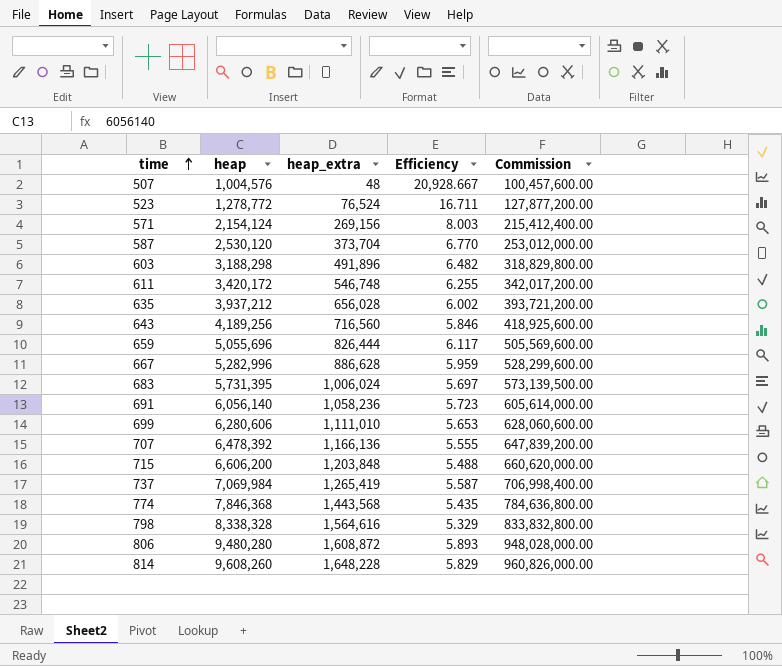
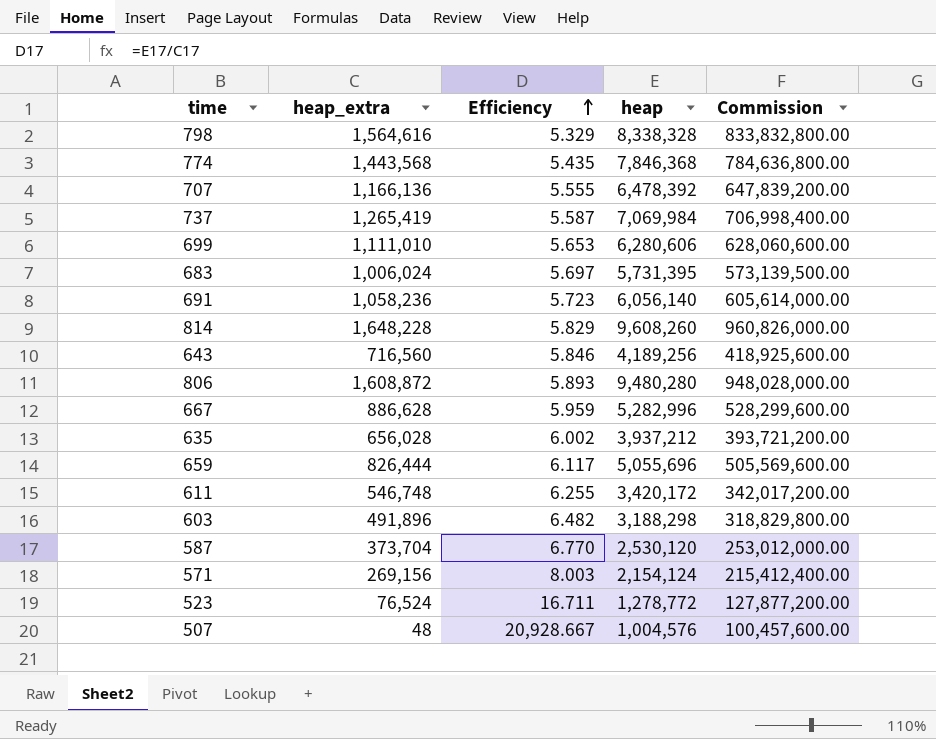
row order: time ascending -> Efficiency ascending
column heap | position: 2 -> 4
row 715: 6,606,200 | 1,203,848 | 5.488 | 660,620,000.00 -> none

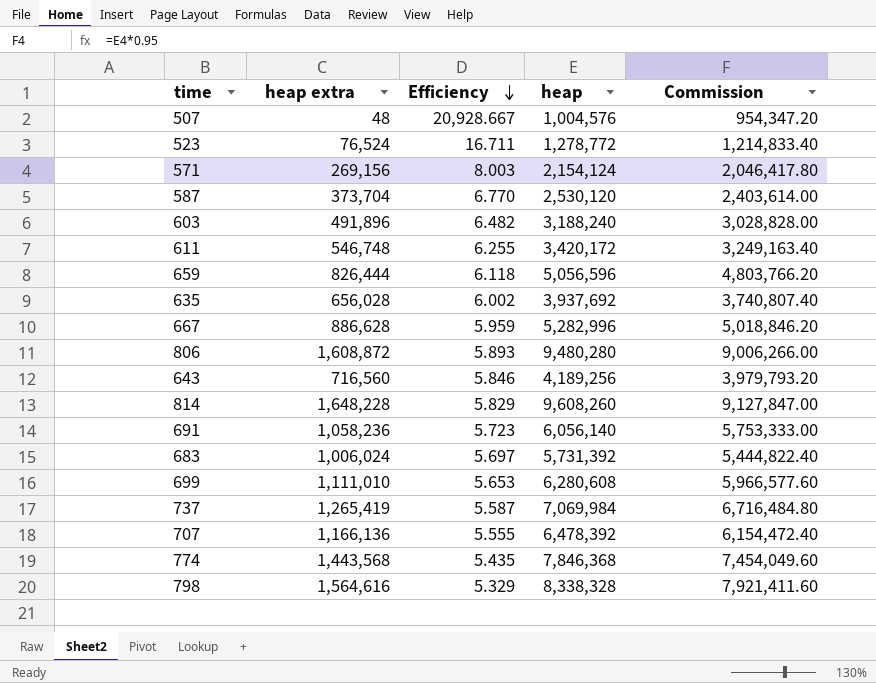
row order: Efficiency ascending -> Efficiency descending
column name: heap_extra -> heap extra
column Commission | formula: [heap] * 100 -> [heap] * 0.95
603 | heap: 3,188,298 -> 3,188,240
659 | Efficiency: 6.117 -> 6.118
659 | heap: 5,055,696 -> 5,056,596
635 | heap: 3,937,212 -> 3,937,692
683 | heap: 5,731,395 -> 5,731,392
699 | heap: 6,280,606 -> 6,280,608

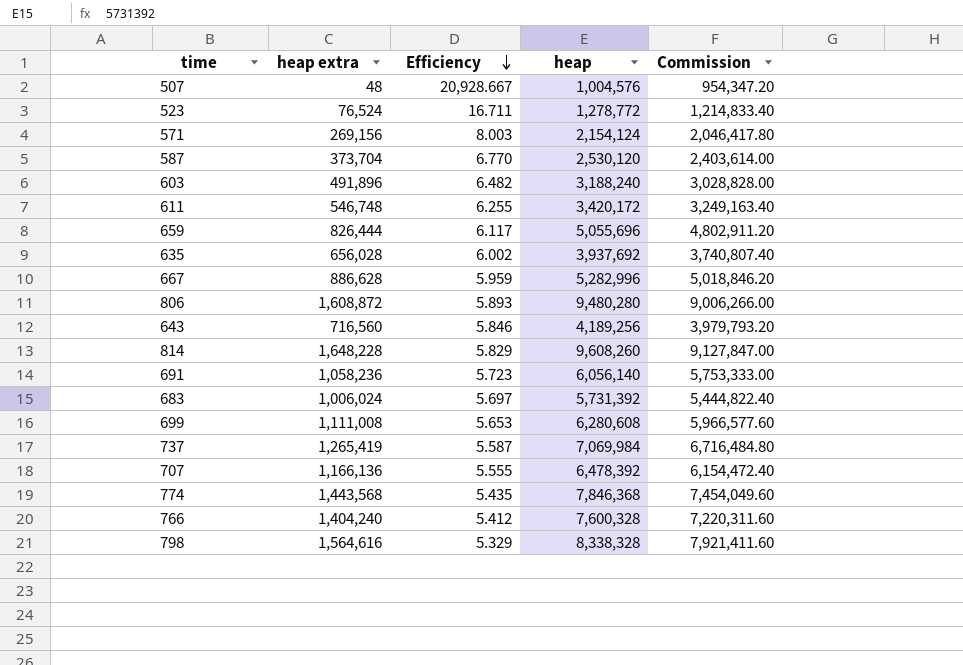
659 | Efficiency: 6.118 -> 6.117
659 | heap: 5,056,596 -> 5,055,696
659 | Commission: 4,803,766.20 -> 4,802,911.20
699 | heap extra: 1,111,010 -> 1,111,008
row 766: none -> 1,404,240 | 5.412 | 7,600,328 | 7,220,311.60

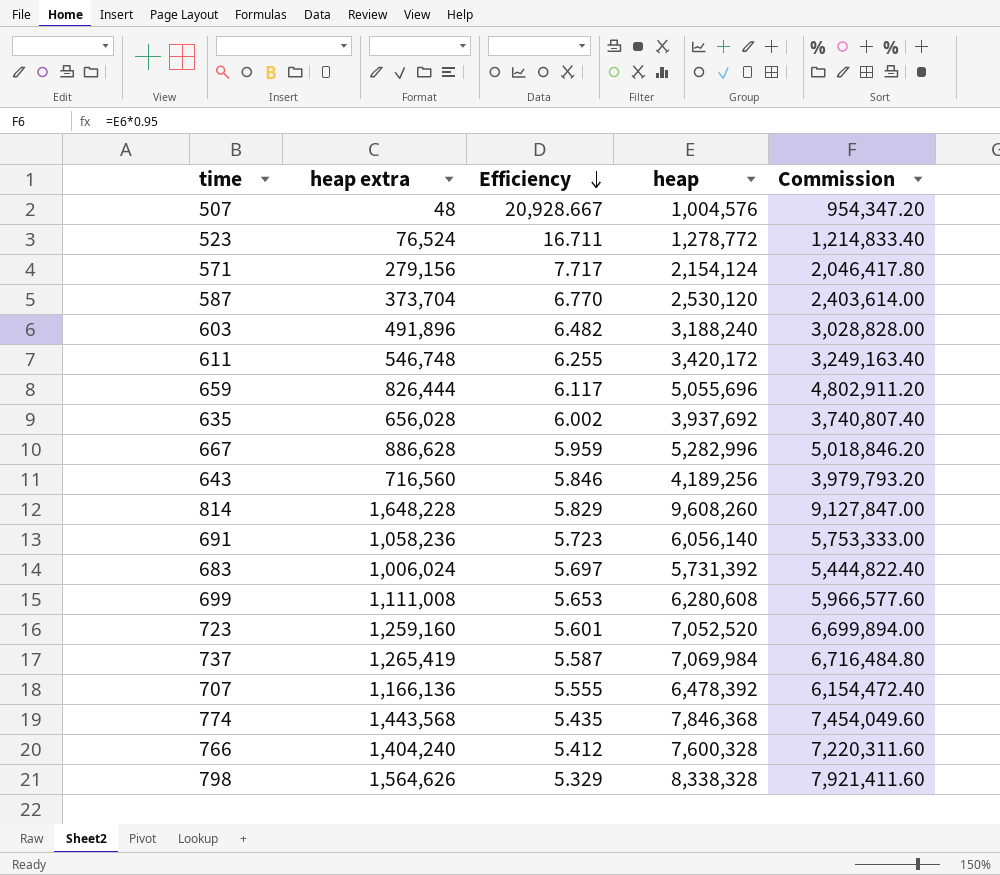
row 806: 1,608,872 | 5.893 | 9,480,280 | 9,006,266.00 -> none
571 | heap extra: 269,156 -> 279,156
571 | Efficiency: 8.003 -> 7.717
row 723: none -> 1,259,160 | 5.601 | 7,052,520 | 6,699,894.00
798 | heap extra: 1,564,616 -> 1,564,626

